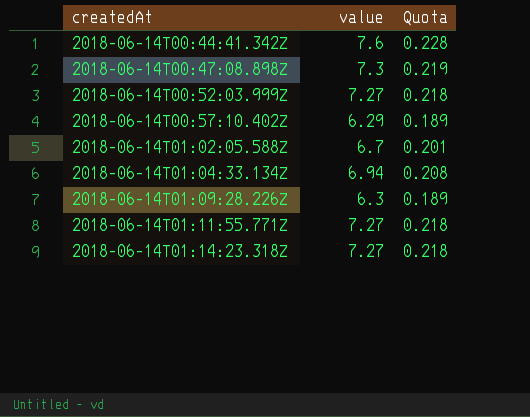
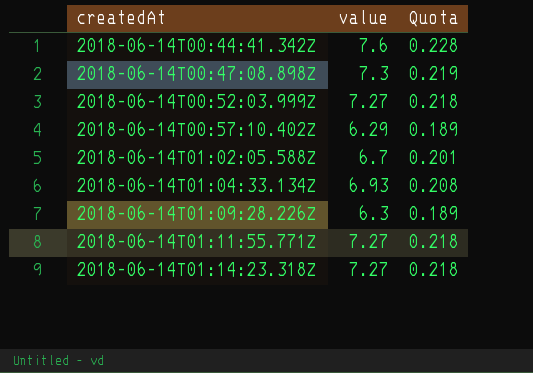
2018-06-14T01:04:33.134Z | value: 6.94 -> 6.93

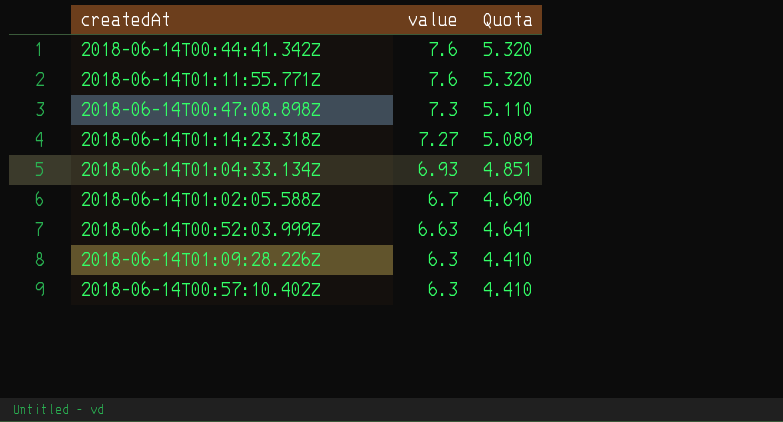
row order: createdAt ascending -> value descending
column Quota | formula: [value] * 0.03 -> [value] * 0.7
2018-06-14T01:11:55.771Z | value: 7.27 -> 7.6
2018-06-14T00:52:03.999Z | value: 7.27 -> 6.63
2018-06-14T00:57:10.402Z | value: 6.29 -> 6.3

